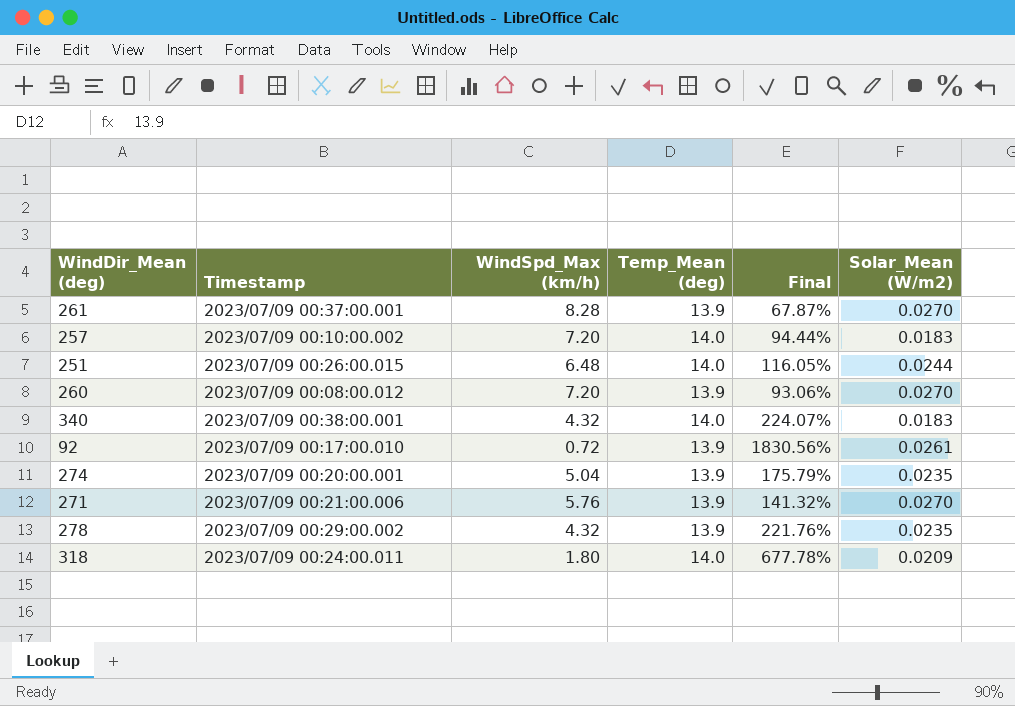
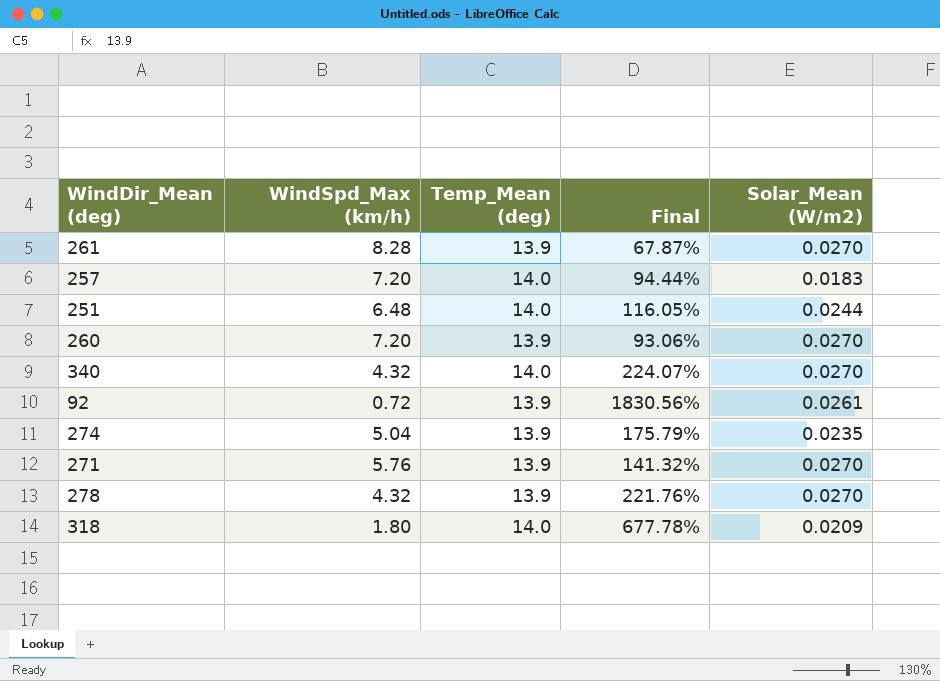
column Timestamp | position: 2 -> none
340 | Solar_Mean (W/m2): 0.0183 -> 0.0270
278 | Solar_Mean (W/m2): 0.0235 -> 0.0270

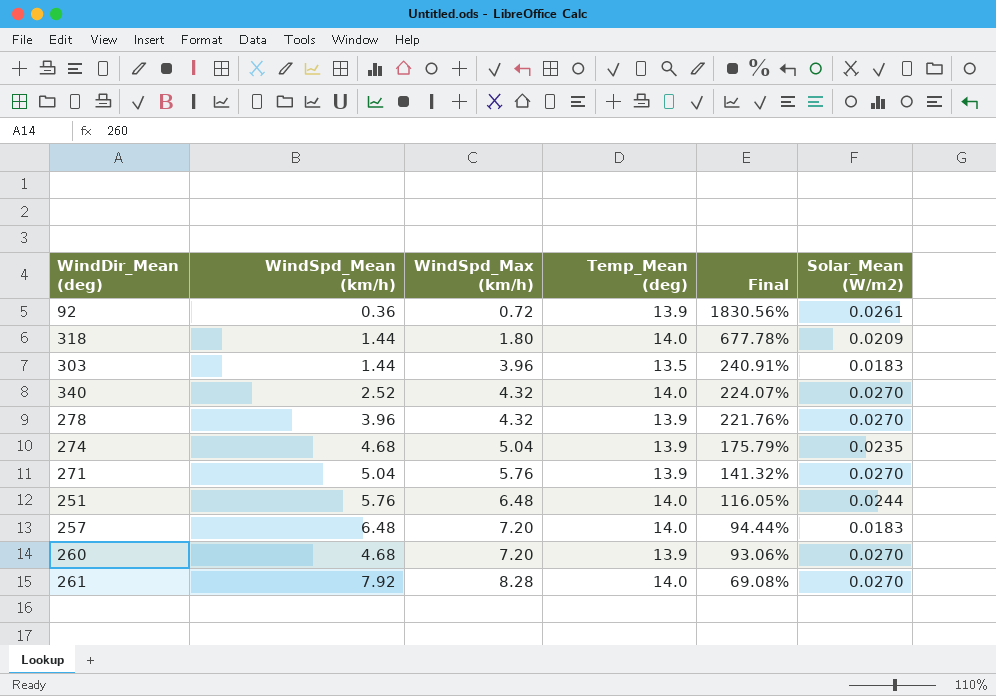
row order: none -> WindSpd_Max (km/h) ascending
column WindSpd_Mean (km/h) | position: none -> 2
row 303: none -> 1.44 | 3.96 | 13.5 | 240.91% | 0.0183
261 | Temp_Mean (deg): 13.9 -> 14.0
261 | Final: 67.87% -> 69.08%

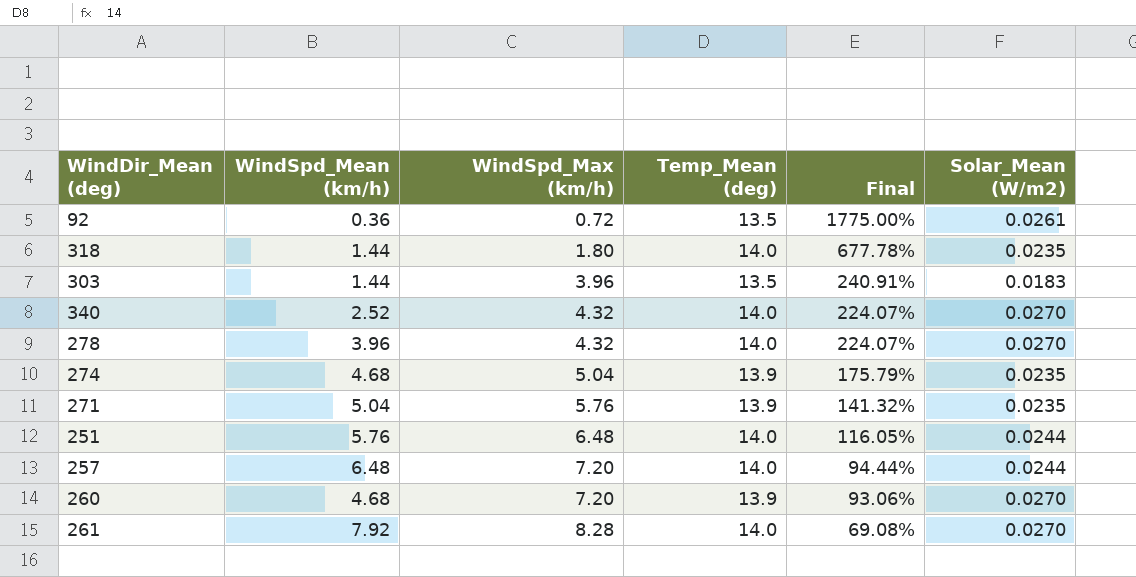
92 | Temp_Mean (deg): 13.9 -> 13.5
92 | Final: 1830.56% -> 1775.00%
318 | Solar_Mean (W/m2): 0.0209 -> 0.0235
278 | Temp_Mean (deg): 13.9 -> 14.0
278 | Final: 221.76% -> 224.07%
271 | Solar_Mean (W/m2): 0.0270 -> 0.0235
257 | Solar_Mean (W/m2): 0.0183 -> 0.0244

